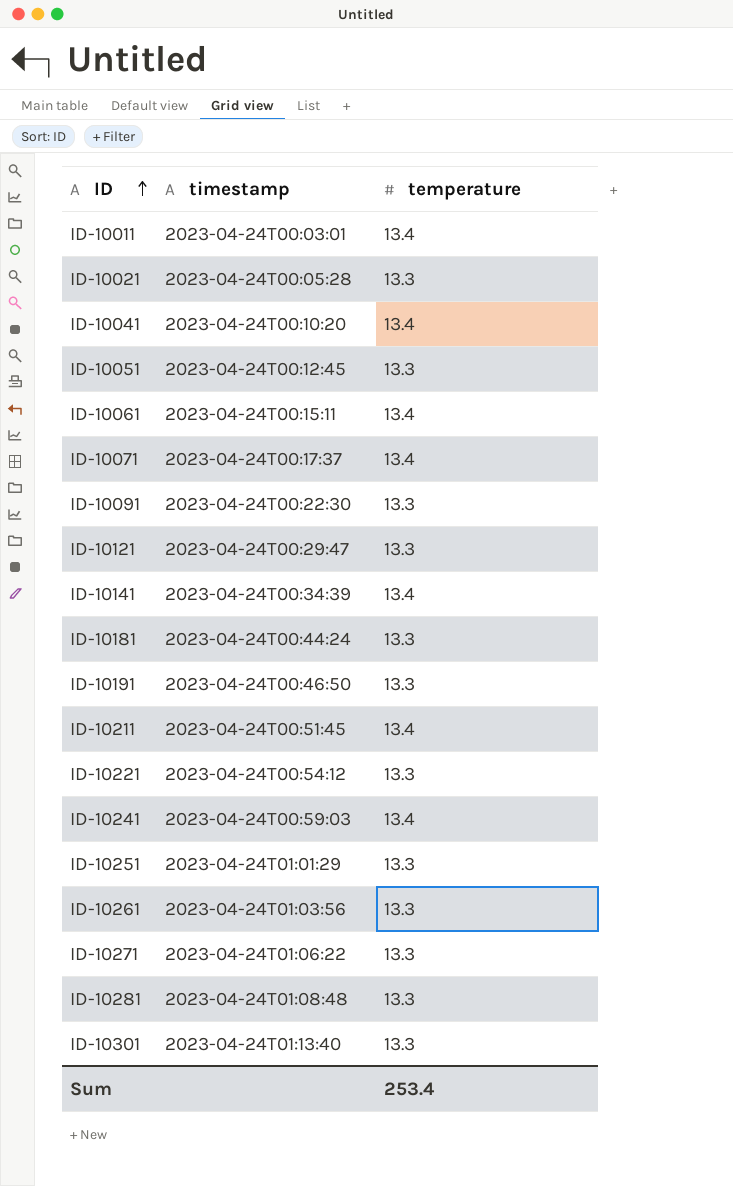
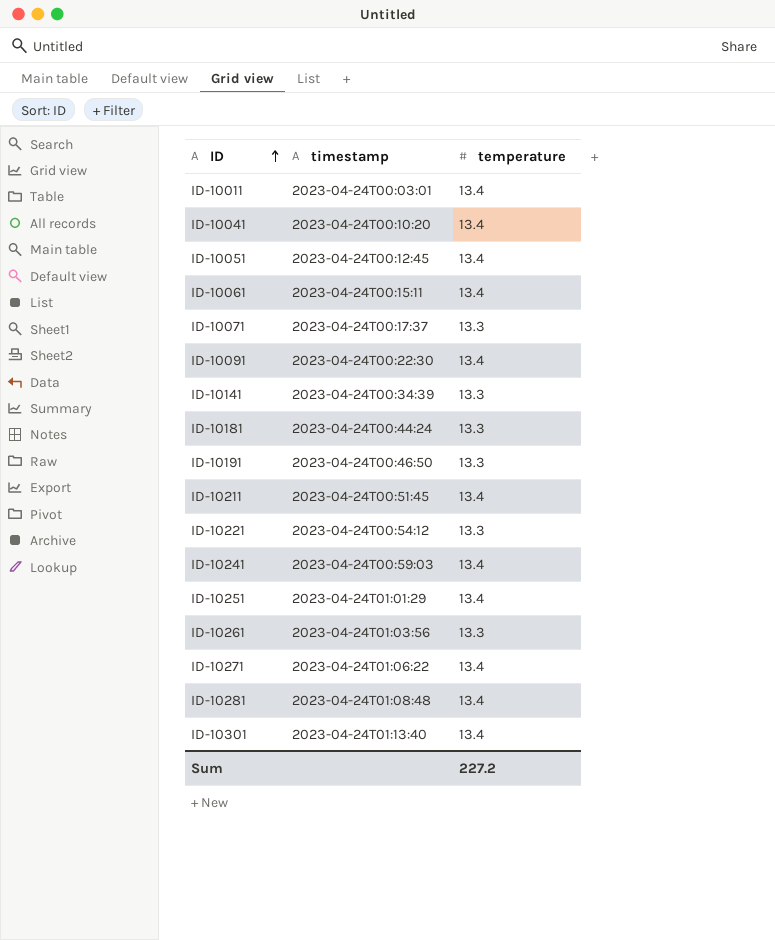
row ID-10021: 2023-04-24T00:05:28 | 13.3 -> none
row ID-10121: 2023-04-24T00:29:47 | 13.3 -> none
ID-10051 | temperature: 13.3 -> 13.4
ID-10071 | temperature: 13.4 -> 13.3
ID-10091 | temperature: 13.3 -> 13.4
ID-10141 | temperature: 13.4 -> 13.3
ID-10251 | temperature: 13.3 -> 13.4
ID-10271 | temperature: 13.3 -> 13.4
ID-10281 | temperature: 13.3 -> 13.4
ID-10301 | temperature: 13.3 -> 13.4
Sum | temperature: 253.4 -> 227.2

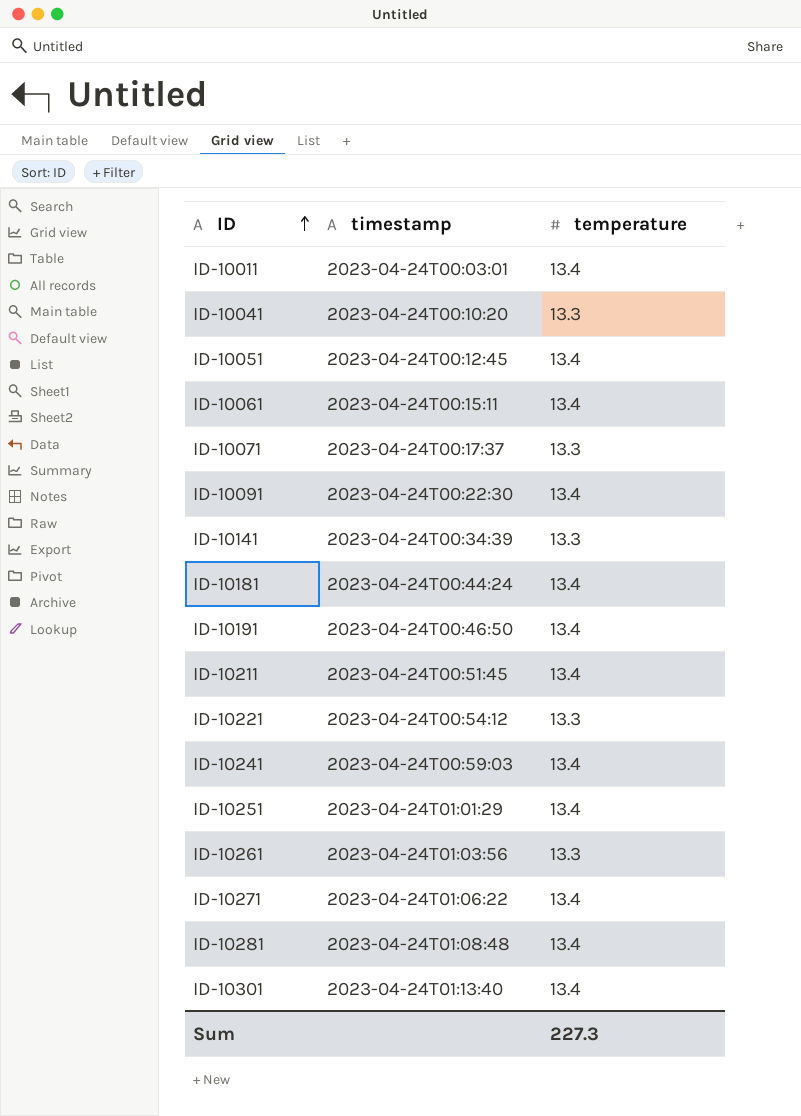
ID-10041 | temperature: 13.4 -> 13.3
ID-10181 | temperature: 13.3 -> 13.4
ID-10191 | temperature: 13.3 -> 13.4
Sum | temperature: 227.2 -> 227.3

